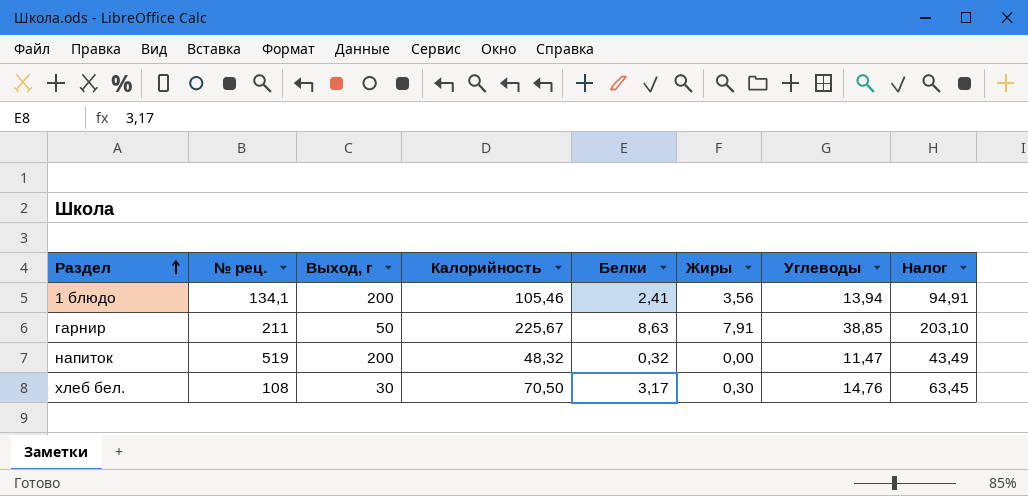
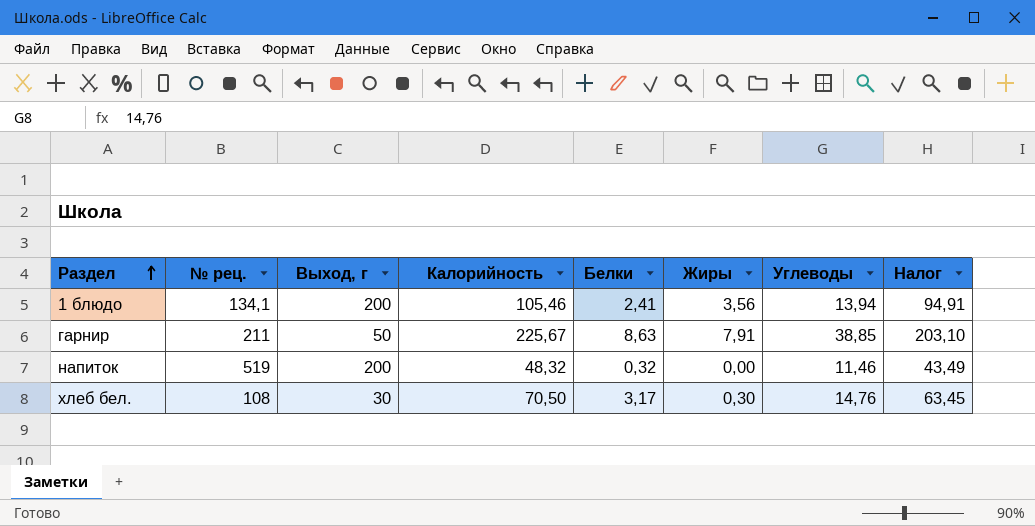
напиток | Углеводы: 11,47 -> 11,46

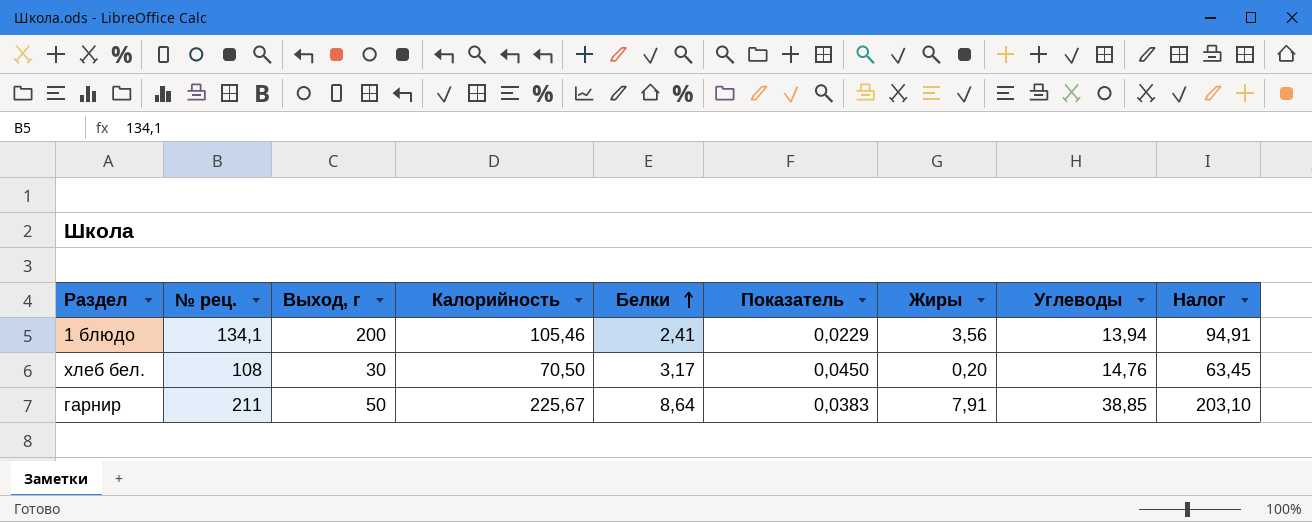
row order: Раздел ascending -> Белки ascending
column Показатель | formula: none -> [Белки] / [Калорийность]
row напиток: 519 | 200 | 48,32 | 0,32 | 0,00 | 11,46 | 43,49 -> none
хлеб бел. | Жиры: 0,30 -> 0,20
гарнир | Белки: 8,63 -> 8,64

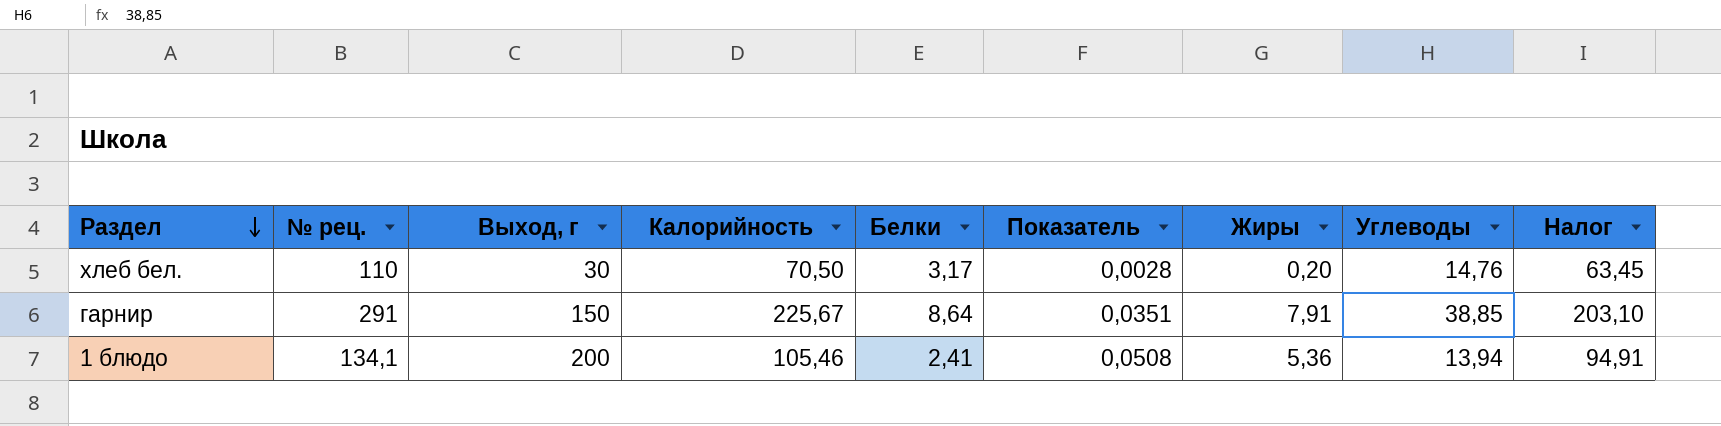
row order: Белки ascending -> Раздел descending
column Показатель | formula: [Белки] / [Калорийность] -> [Жиры] / [Калорийность]
хлеб бел. | № рец.: 108 -> 110
гарнир | № рец.: 211 -> 291
гарнир | Выход, г: 50 -> 150
1 блюдо | Жиры: 3,56 -> 5,36

